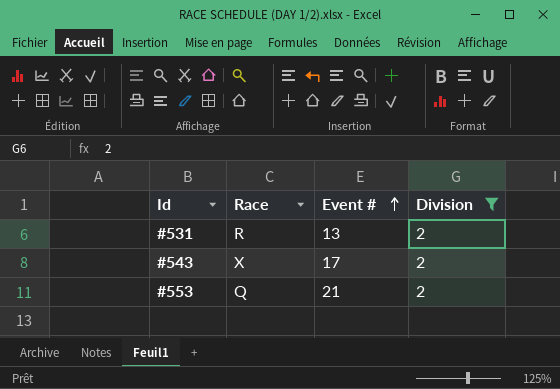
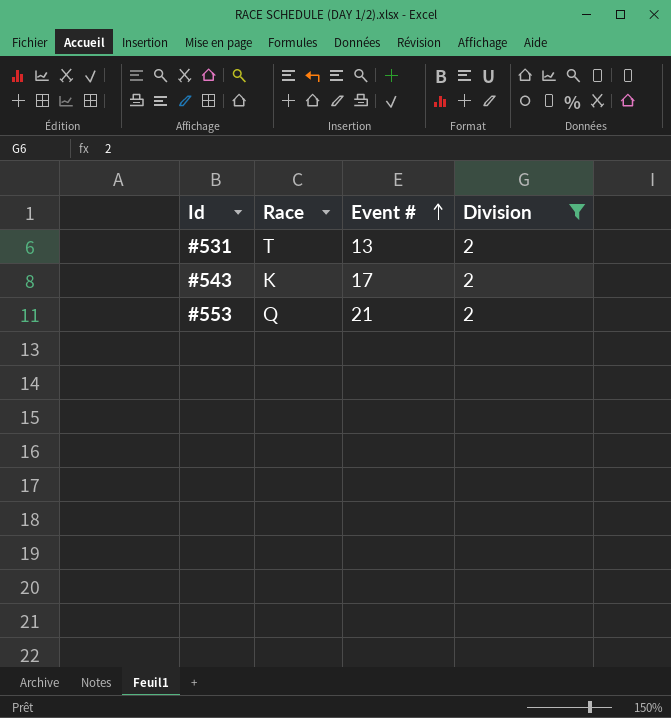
#531 | Race: R -> T
#543 | Race: X -> K

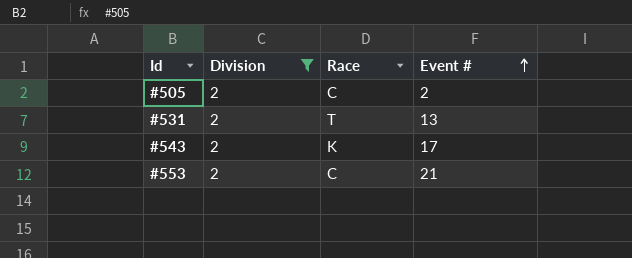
column Division | position: 4 -> 2
row #505: none -> 2 | C | 2
#553 | Race: Q -> C

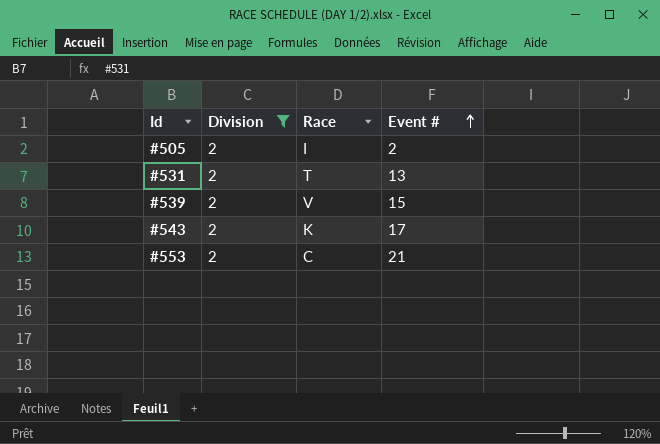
#505 | Race: C -> I
row #539: none -> 2 | V | 15

